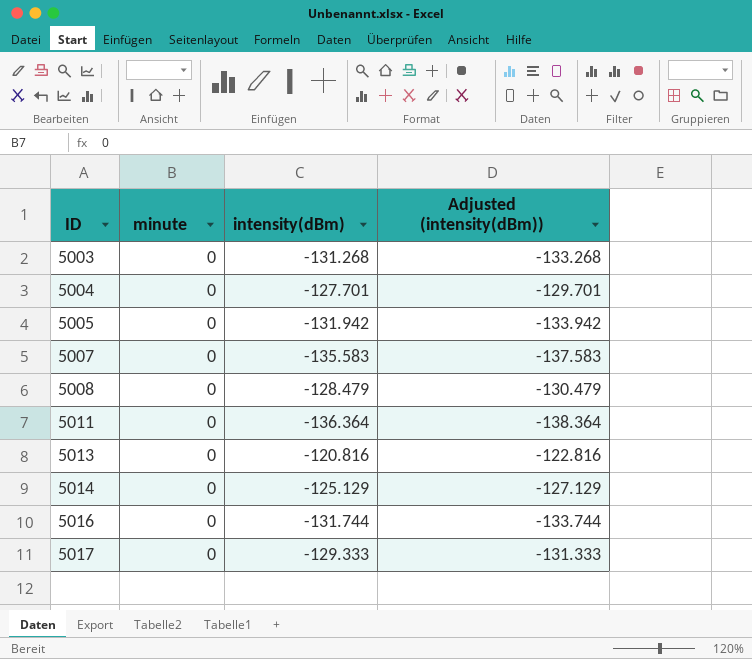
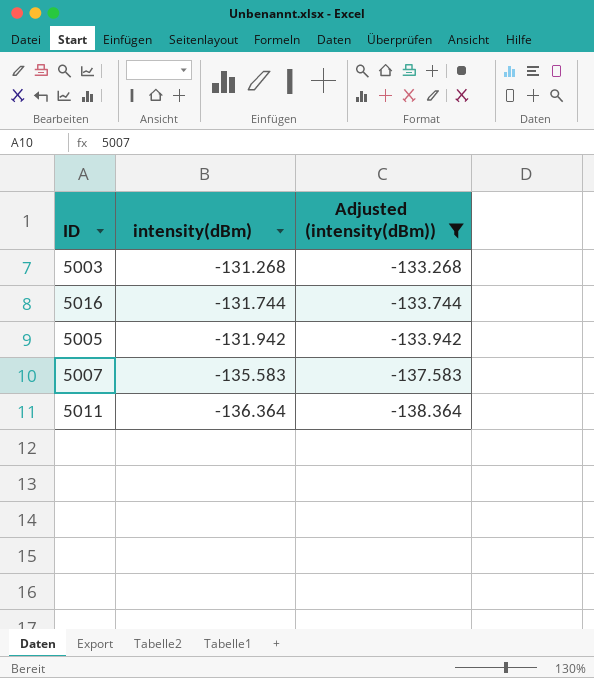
filter: none -> Adjusted (intensity(dBm)) <= -133.268
row order: ID ascending -> intensity(dBm) descending
column minute | position: 2 -> none

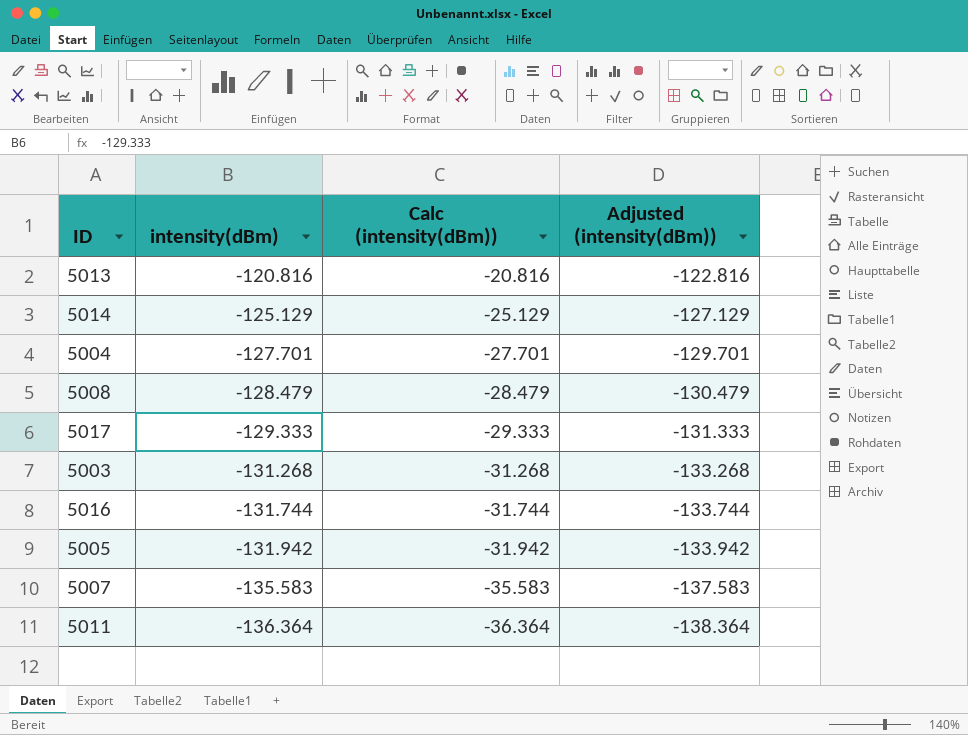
filter: Adjusted (intensity(dBm)) <= -133.268 -> none
column Calc (intensity(dBm)) | formula: none -> [intensity(dBm)] + 100

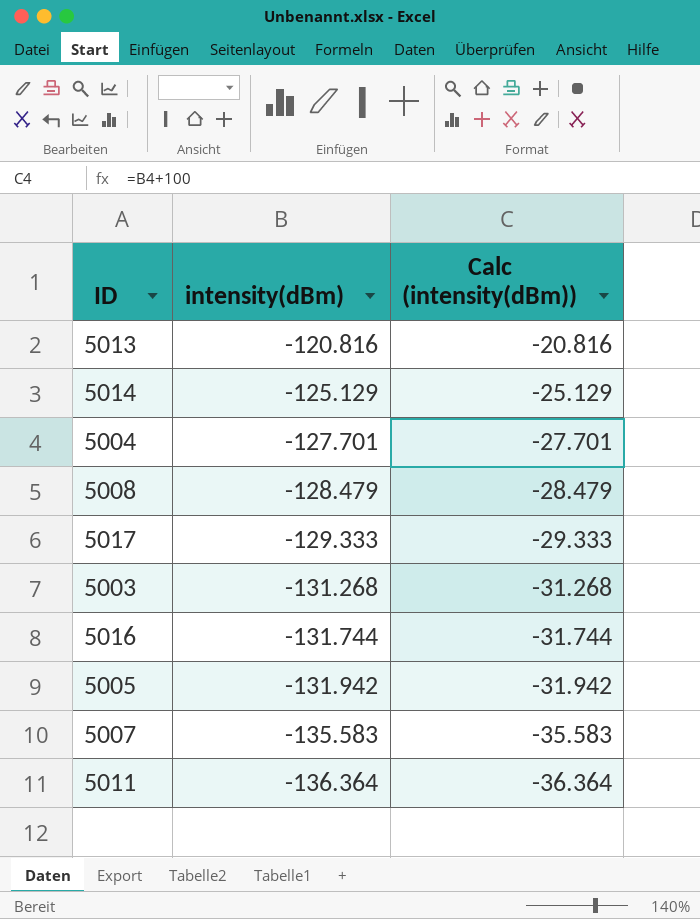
column Adjusted (intensity(dBm)) | formula: [intensity(dBm)] - 2 -> none

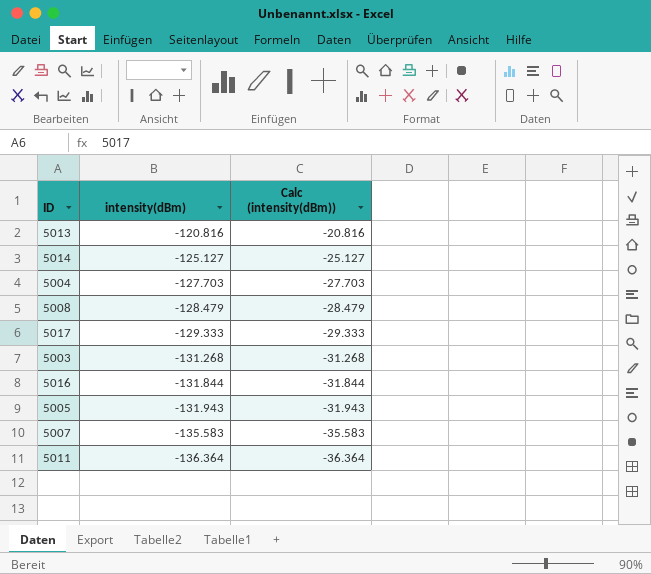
5014 | intensity(dBm): -125.129 -> -125.127
5014 | Calc (intensity(dBm)): -25.129 -> -25.127
5004 | intensity(dBm): -127.701 -> -127.703
5004 | Calc (intensity(dBm)): -27.701 -> -27.703
5016 | intensity(dBm): -131.744 -> -131.844
5016 | Calc (intensity(dBm)): -31.744 -> -31.844
5005 | intensity(dBm): -131.942 -> -131.943
5005 | Calc (intensity(dBm)): -31.942 -> -31.943

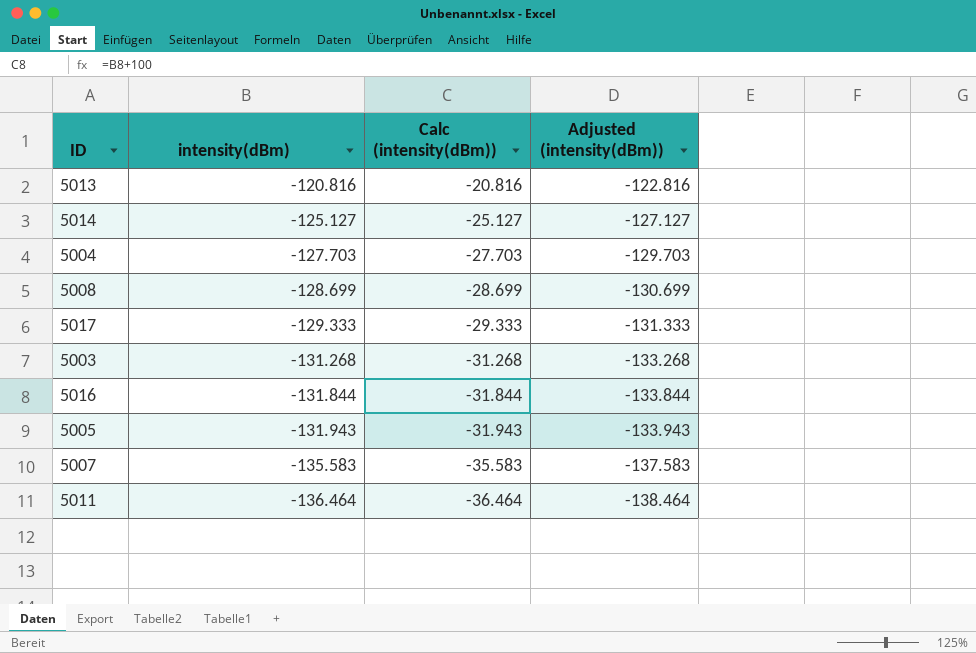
column Adjusted (intensity(dBm)) | formula: none -> [intensity(dBm)] - 2
5008 | intensity(dBm): -128.479 -> -128.699
5008 | Calc (intensity(dBm)): -28.479 -> -28.699
5011 | intensity(dBm): -136.364 -> -136.464
5011 | Calc (intensity(dBm)): -36.364 -> -36.464

